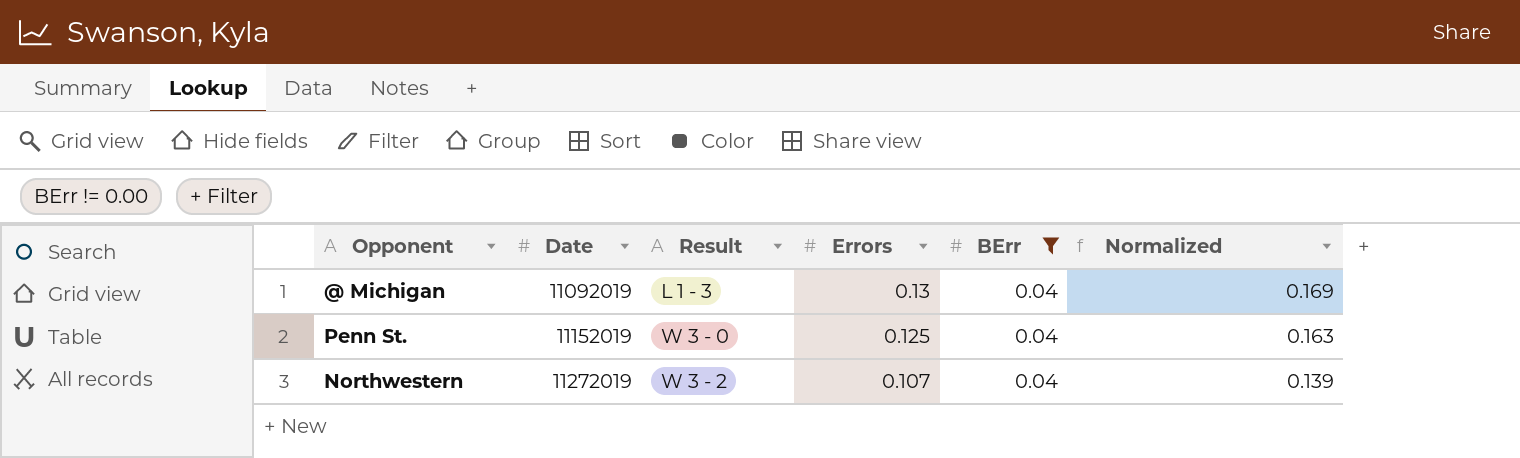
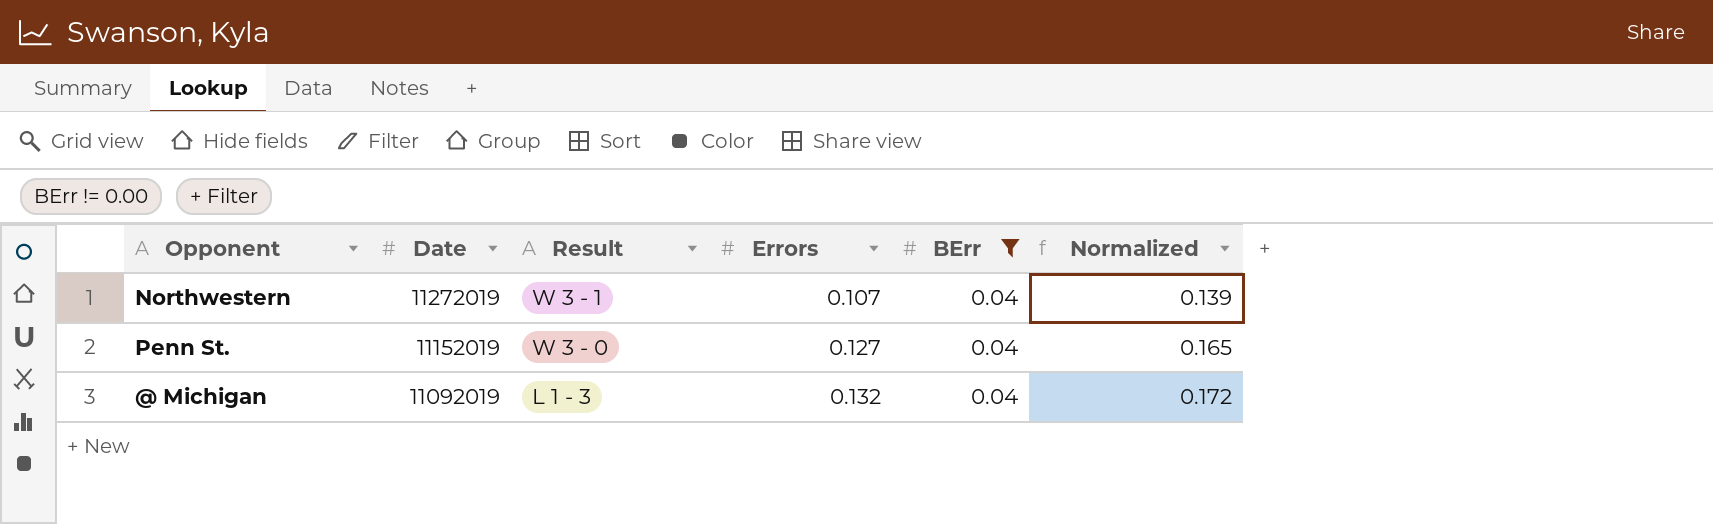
row order: Date ascending -> Date descending
Northwestern | Result: W 3 - 2 -> W 3 - 1
Penn St. | Errors: 0.125 -> 0.127
Penn St. | Normalized: 0.163 -> 0.165
@ Michigan | Errors: 0.13 -> 0.132
@ Michigan | Normalized: 0.169 -> 0.172

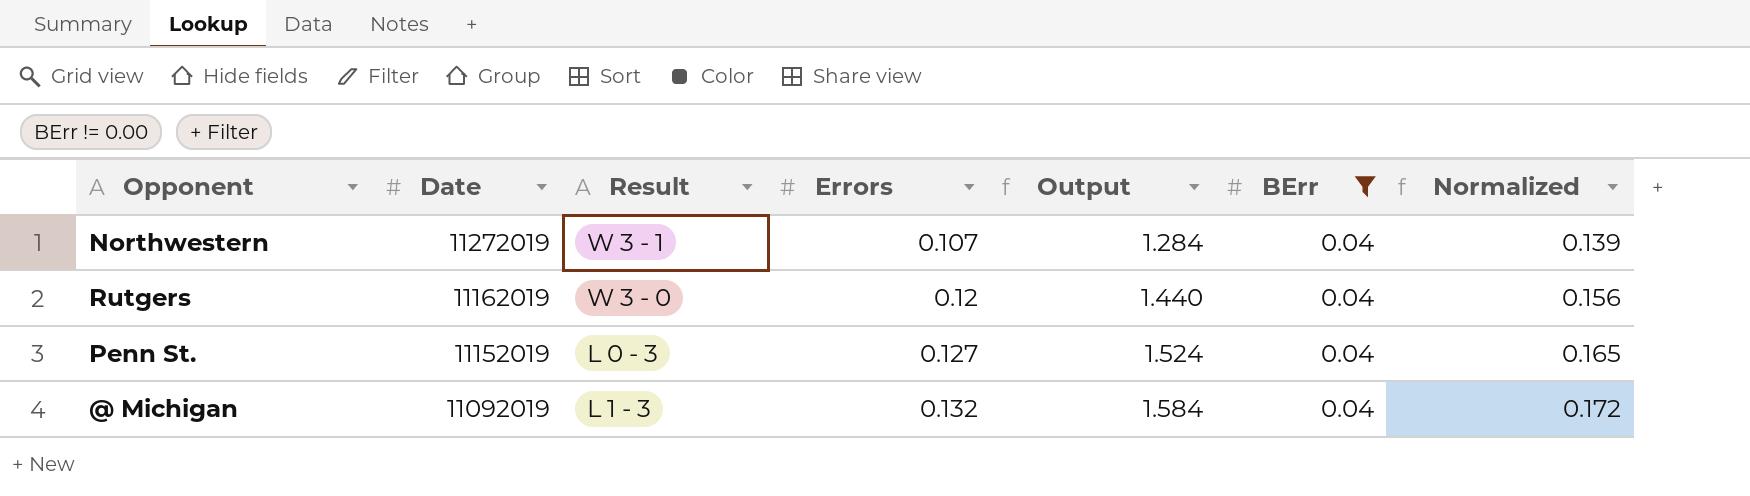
column Output | formula: none -> [Errors] * 12
row Rutgers: none -> 11162019 | W 3 - 0 | 0.12 | 1.440 | 0.04 | 0.156
Penn St. | Result: W 3 - 0 -> L 0 - 3

